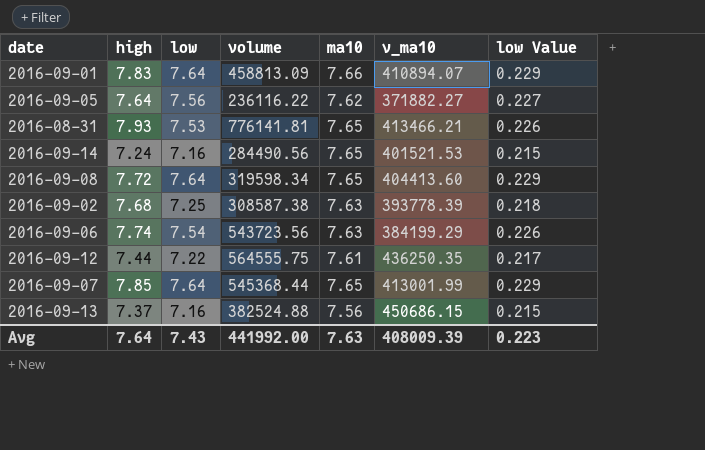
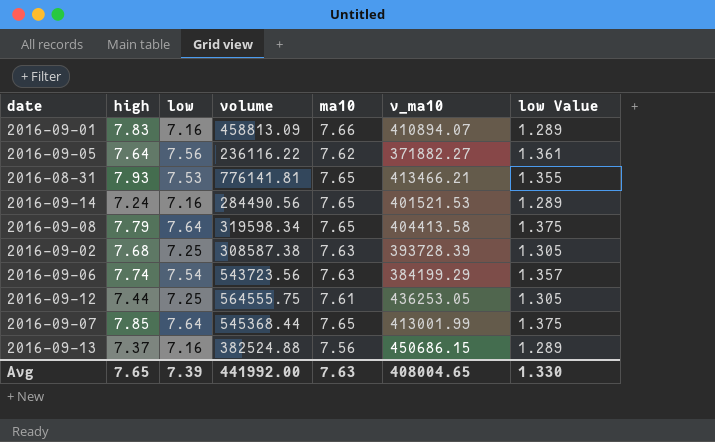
column low Value | formula: [low] * 0.03 -> [low] * 0.18
2016-09-01 | low: 7.64 -> 7.16
2016-09-08 | high: 7.72 -> 7.79
2016-09-08 | v_ma10: 404413.60 -> 404413.58
2016-09-02 | v_ma10: 393778.39 -> 393728.39
2016-09-12 | low: 7.22 -> 7.25
2016-09-12 | v_ma10: 436250.35 -> 436253.05
Avg | high: 7.64 -> 7.65
Avg | low: 7.43 -> 7.39
Avg | v_ma10: 408009.39 -> 408004.65
Avg | low Value: 0.223 -> 1.330

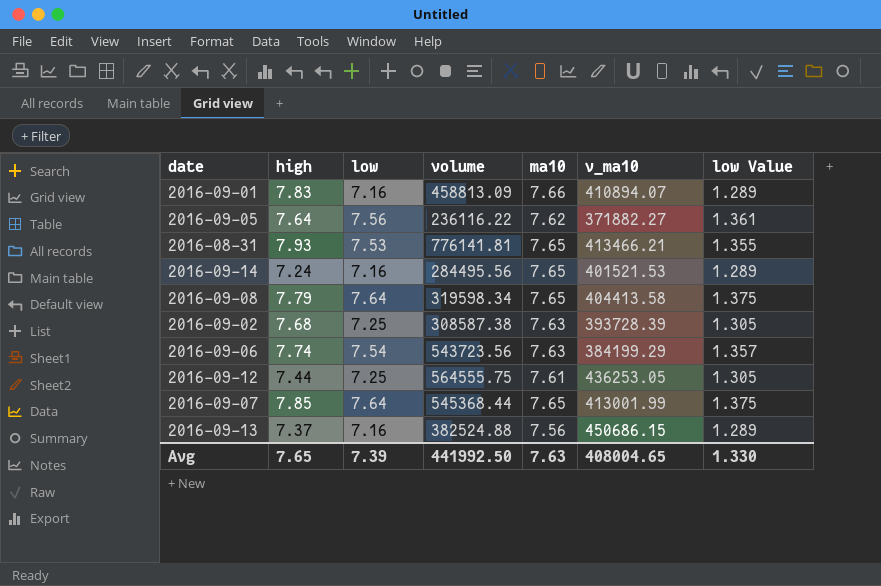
2016-09-14 | volume: 284490.56 -> 284495.56
Avg | volume: 441992.00 -> 441992.50

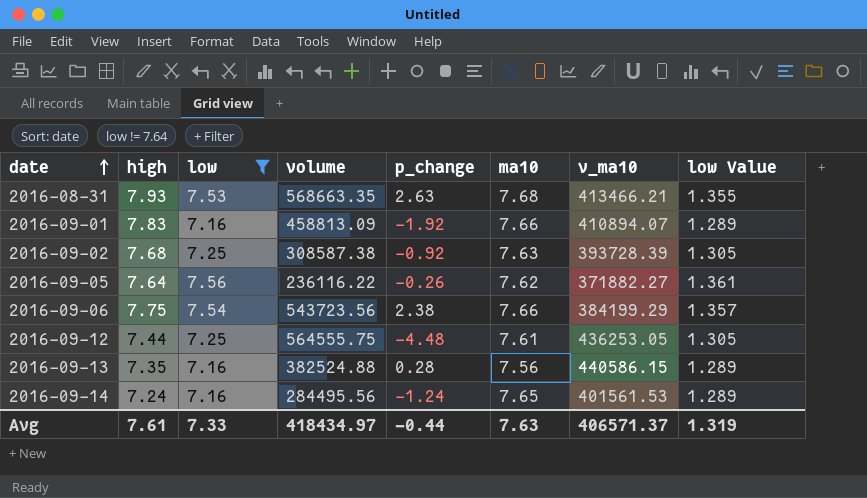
filter: none -> low != 7.64
row order: none -> date ascending
column p_change | position: none -> 5
2016-08-31 | volume: 776141.81 -> 568663.35
2016-08-31 | ma10: 7.65 -> 7.68
2016-09-06 | high: 7.74 -> 7.75
2016-09-06 | ma10: 7.63 -> 7.66
2016-09-13 | high: 7.37 -> 7.35
2016-09-13 | v_ma10: 450686.15 -> 440586.15
2016-09-14 | v_ma10: 401521.53 -> 401561.53
Avg | high: 7.65 -> 7.61
Avg | low: 7.39 -> 7.33
Avg | volume: 441992.50 -> 418434.97
Avg | v_ma10: 408004.65 -> 406571.37
Avg | low Value: 1.330 -> 1.319

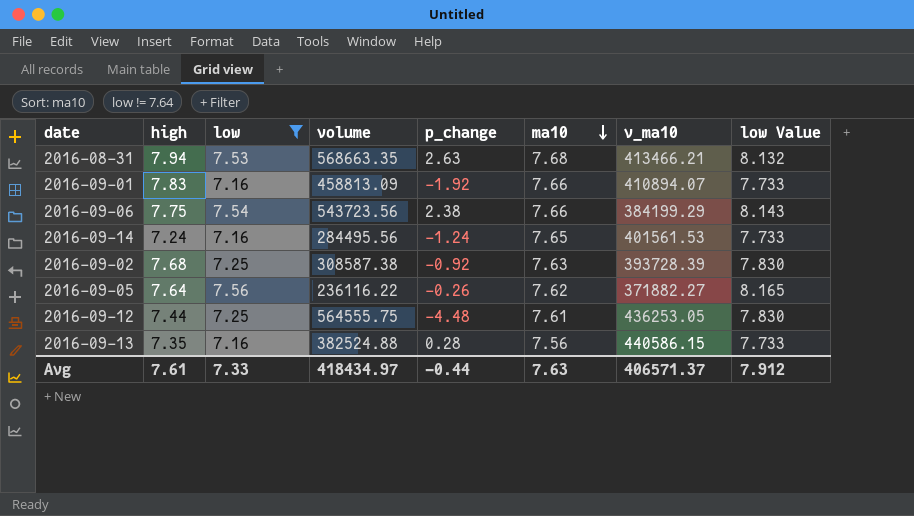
row order: date ascending -> ma10 descending
column low Value | formula: [low] * 0.18 -> [low] * 1.08
2016-08-31 | high: 7.93 -> 7.94
Avg | low Value: 1.319 -> 7.912

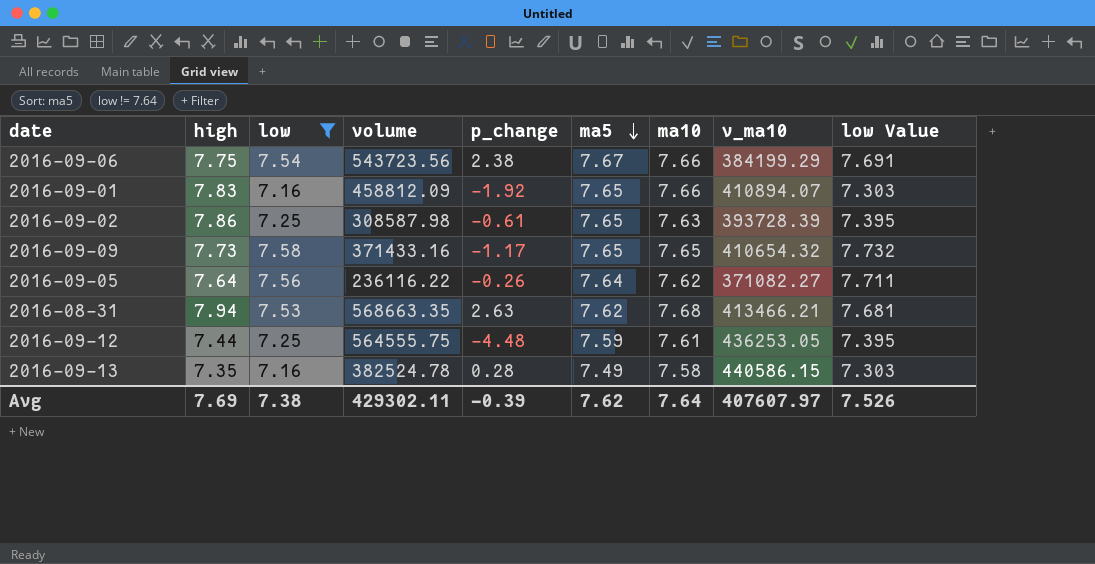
row order: ma10 descending -> ma5 descending
column ma5 | position: none -> 6
column low Value | formula: [low] * 1.08 -> [low] * 1.02
row 2016-09-14: 7.24 | 7.16 | 284495.56 | -1.24 | 7.65 | 401561.53 | 7.733 -> none
2016-09-01 | volume: 458813.09 -> 458812.09
2016-09-02 | high: 7.68 -> 7.86
2016-09-02 | volume: 308587.38 -> 308587.98
2016-09-02 | p_change: -0.92 -> -0.61
row 2016-09-09: none -> 7.73 | 7.58 | 371433.16 | -1.17 | 7.65 | 7.65 | 410654.32 | 7.732
2016-09-05 | v_ma10: 371882.27 -> 371082.27
2016-09-13 | volume: 382524.88 -> 382524.78
2016-09-13 | ma10: 7.56 -> 7.58
Avg | high: 7.61 -> 7.69
Avg | low: 7.33 -> 7.38
Avg | volume: 418434.97 -> 429302.11
Avg | p_change: -0.44 -> -0.39
Avg | ma10: 7.63 -> 7.64
Avg | v_ma10: 406571.37 -> 407607.97
Avg | low Value: 7.912 -> 7.526

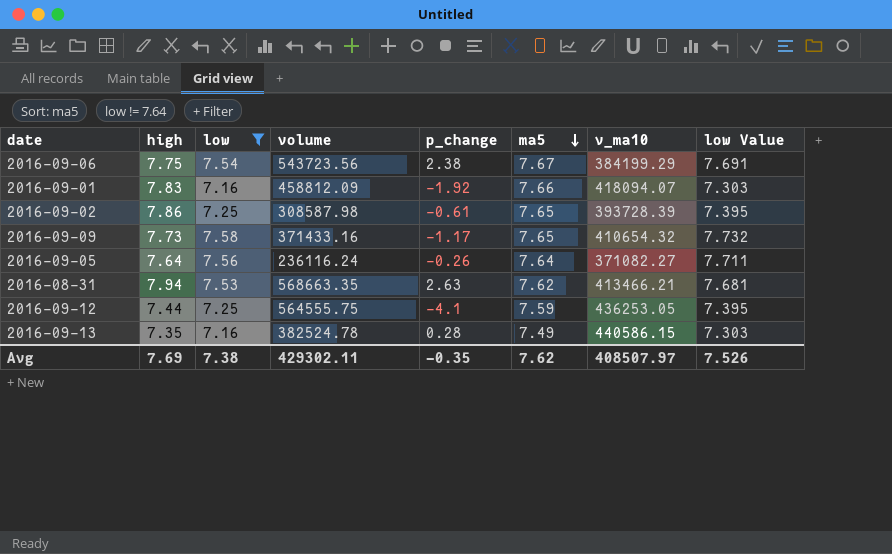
column ma10 | position: 7 -> none
2016-09-01 | ma5: 7.65 -> 7.66
2016-09-01 | v_ma10: 410894.07 -> 418094.07
2016-09-05 | volume: 236116.22 -> 236116.24
2016-09-12 | p_change: -4.48 -> -4.1
Avg | p_change: -0.39 -> -0.35
Avg | v_ma10: 407607.97 -> 408507.97

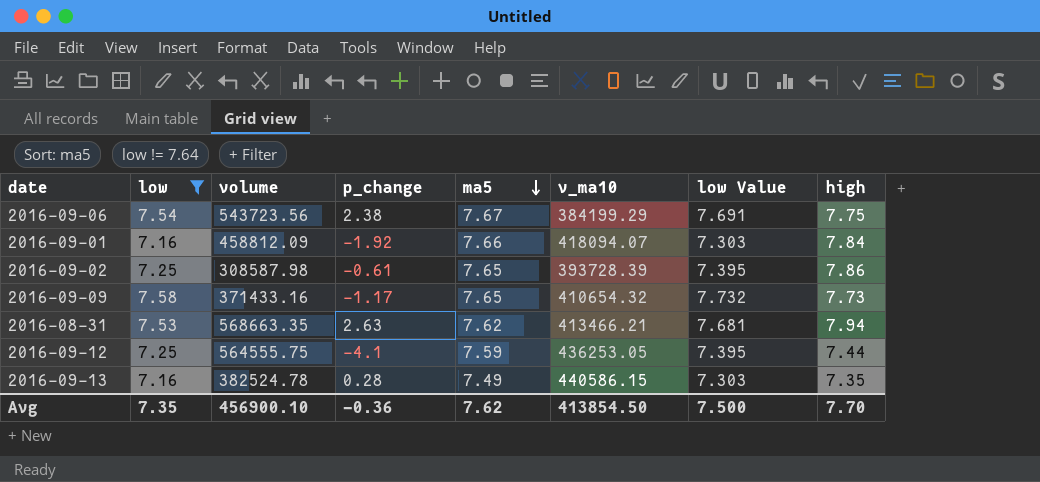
column high | position: 2 -> 8
row 2016-09-05: 7.64 | 7.56 | 236116.24 | -0.26 | 7.64 | 371082.27 | 7.711 -> none
2016-09-01 | high: 7.83 -> 7.84
Avg | low: 7.38 -> 7.35
Avg | volume: 429302.11 -> 456900.10
Avg | p_change: -0.35 -> -0.36
Avg | v_ma10: 408507.97 -> 413854.50
Avg | low Value: 7.526 -> 7.500
Avg | high: 7.69 -> 7.70

